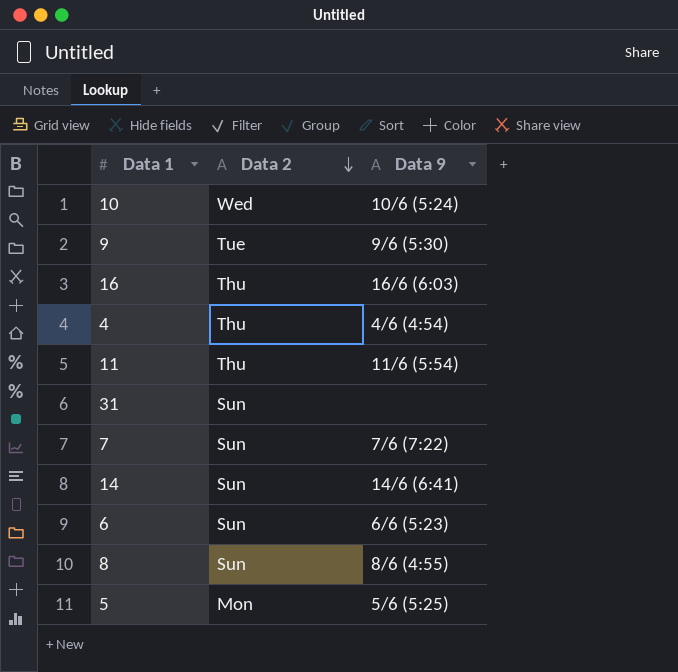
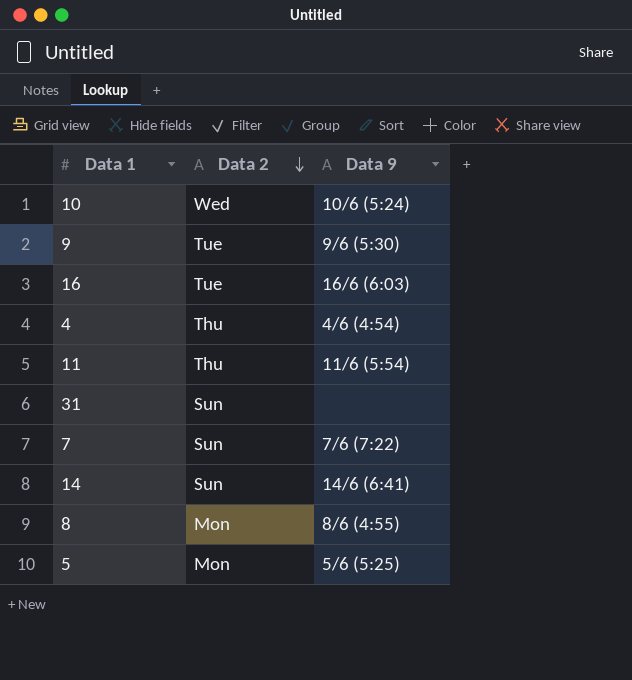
row 6: Sun | 6/6 (5:23) -> none
16 | Data 2: Thu -> Tue
8 | Data 2: Sun -> Mon

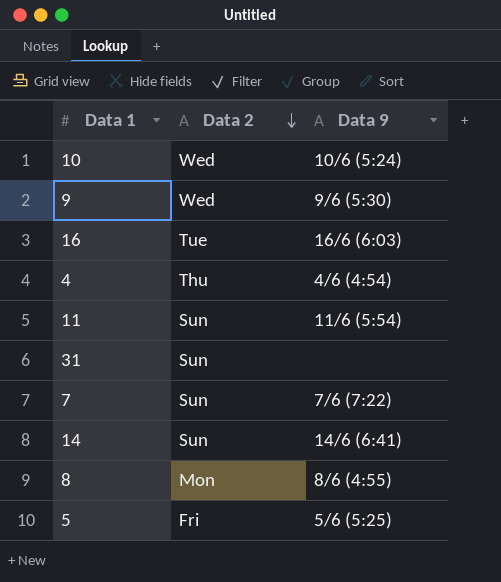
9 | Data 2: Tue -> Wed
11 | Data 2: Thu -> Sun
5 | Data 2: Mon -> Fri

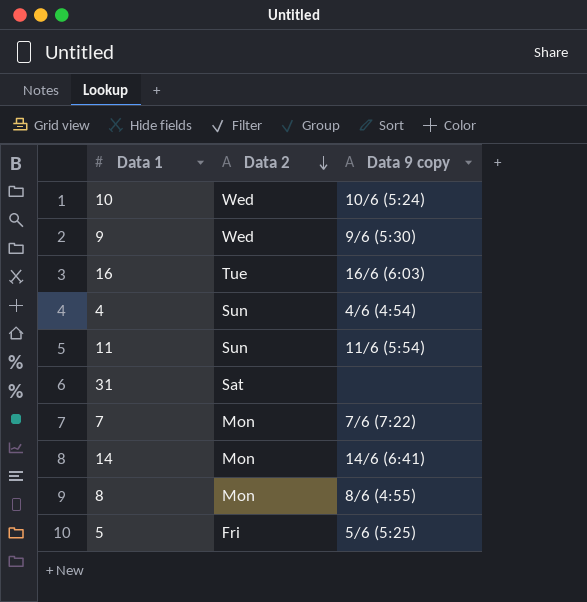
column name: Data 9 -> Data 9 copy
4 | Data 2: Thu -> Sun
31 | Data 2: Sun -> Sat
7 | Data 2: Sun -> Mon
14 | Data 2: Sun -> Mon

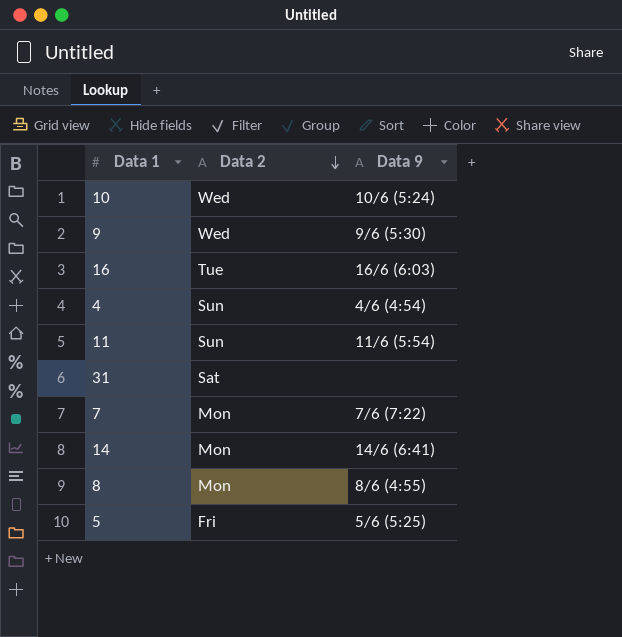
column name: Data 9 copy -> Data 9

